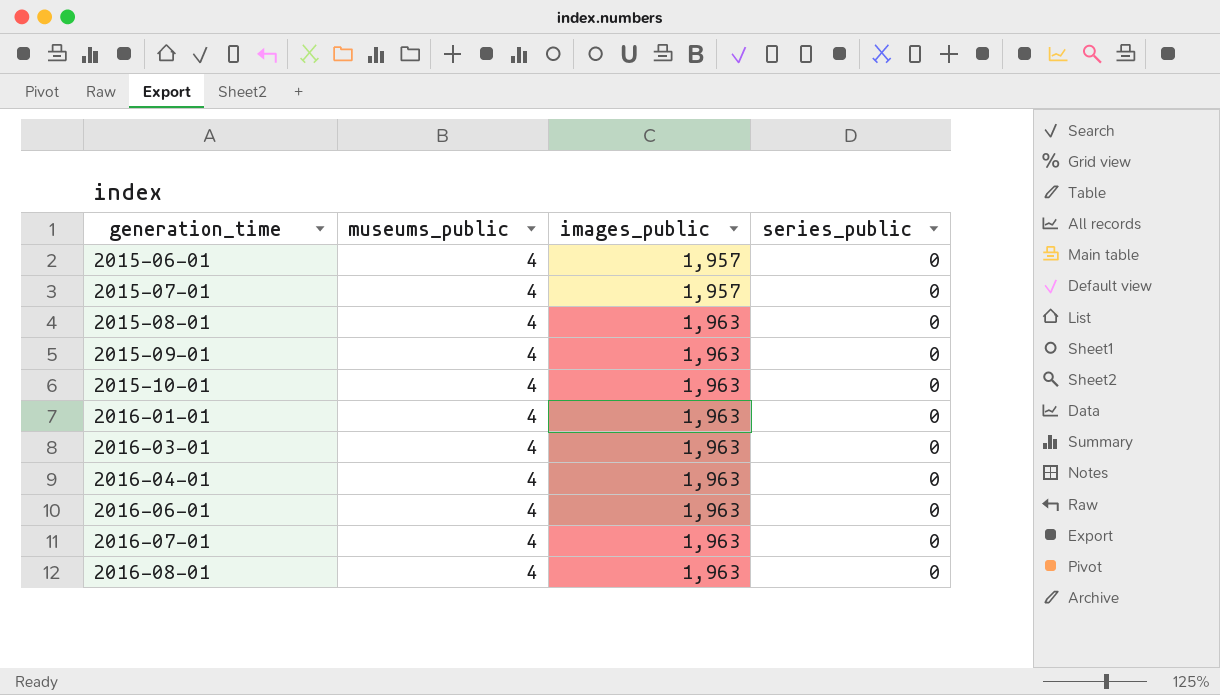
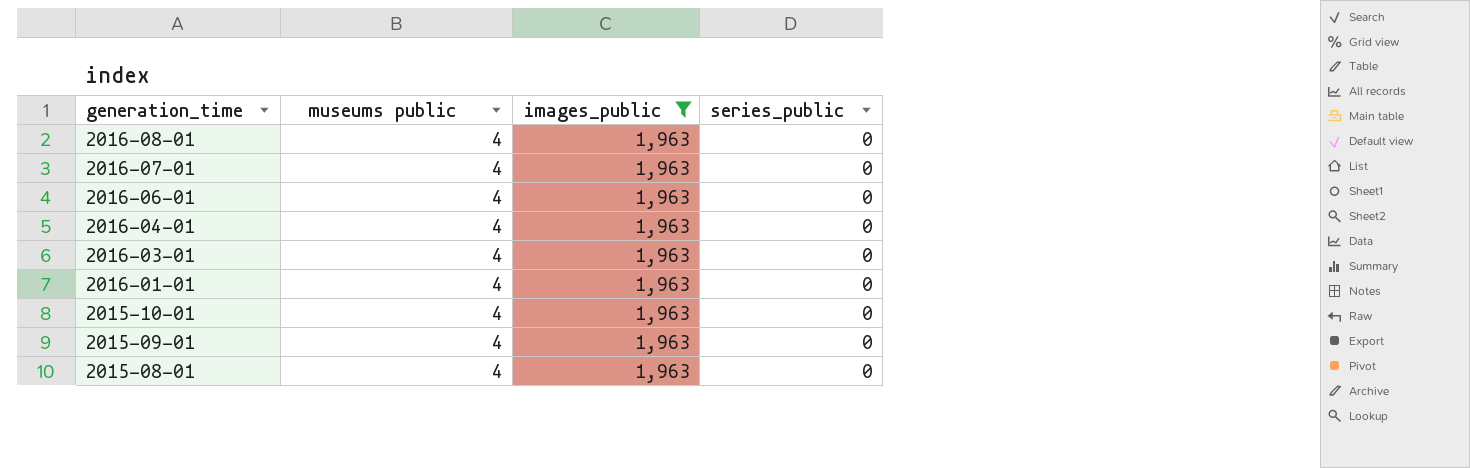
filter: none -> images_public = 1,963
row order: generation_time ascending -> generation_time descending
column name: museums_public -> museums public

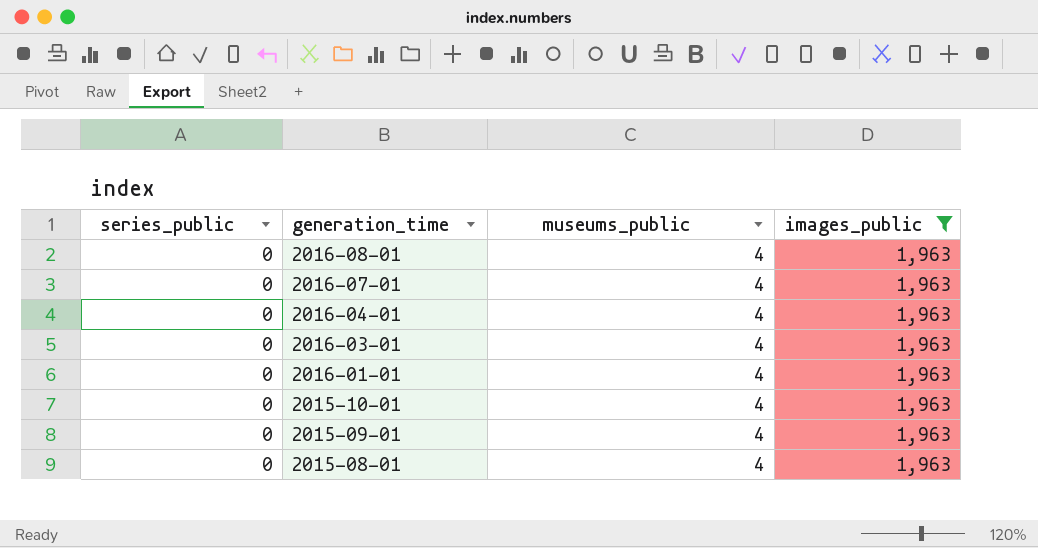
column series_public | position: 4 -> 1
column name: museums public -> museums_public
row 2016-06-01: 4 | 1,963 | 0 -> none

